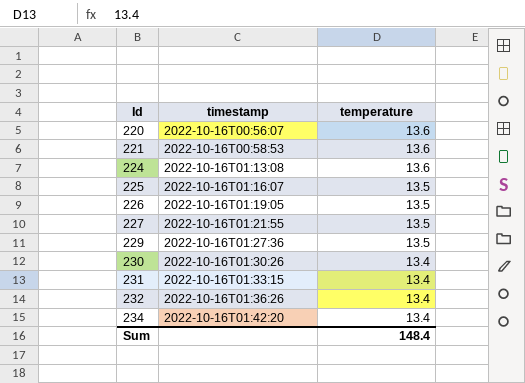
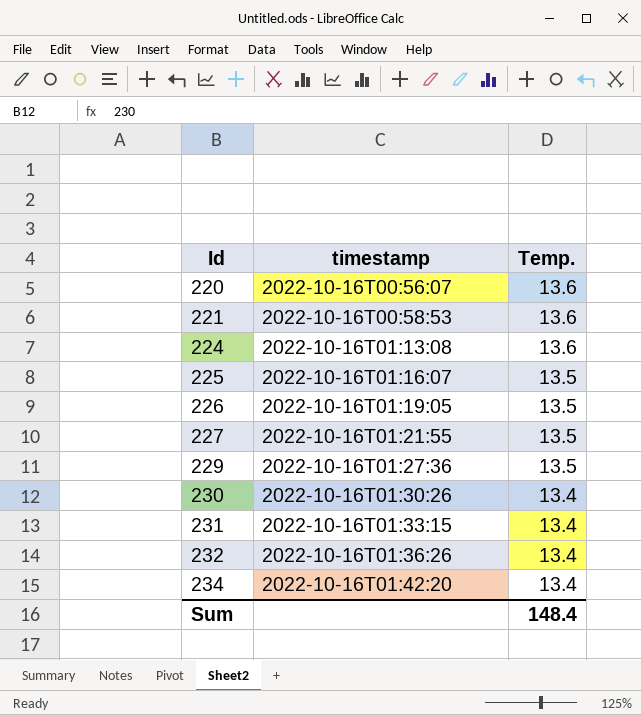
column name: temperature -> Temp.

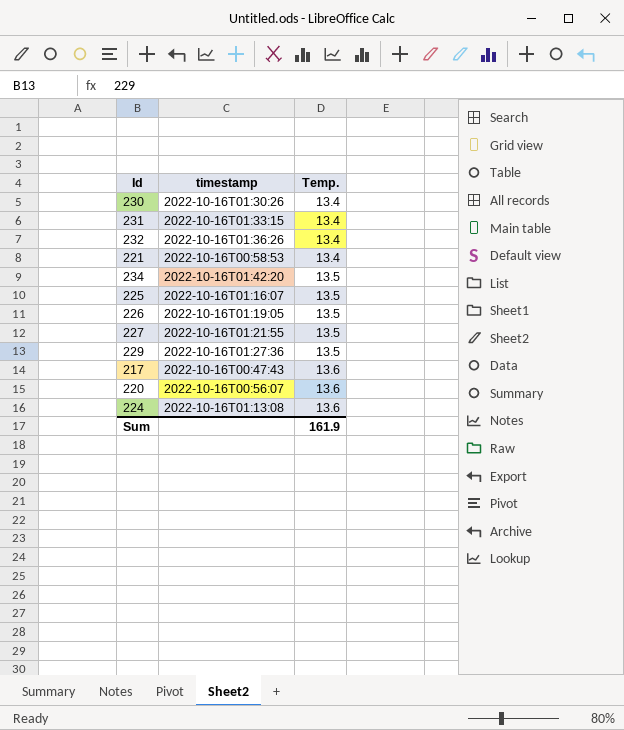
row order: Id ascending -> Temp. ascending
221 | Temp.: 13.6 -> 13.4
234 | Temp.: 13.4 -> 13.5
row 217: none -> 2022-10-16T00:47:43 | 13.6
Sum | Temp.: 148.4 -> 161.9

